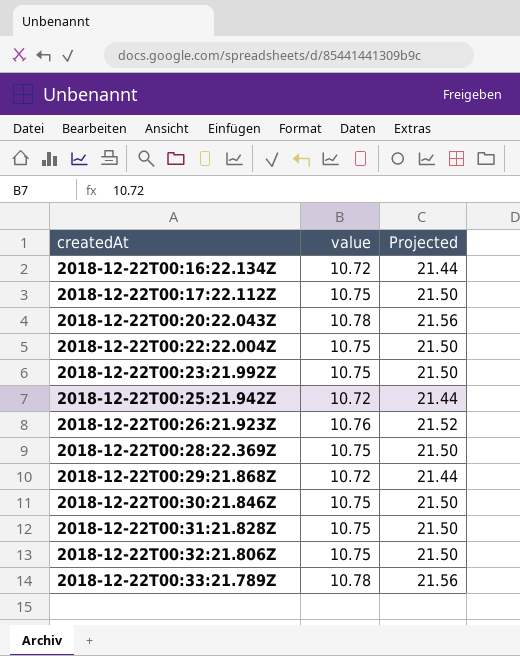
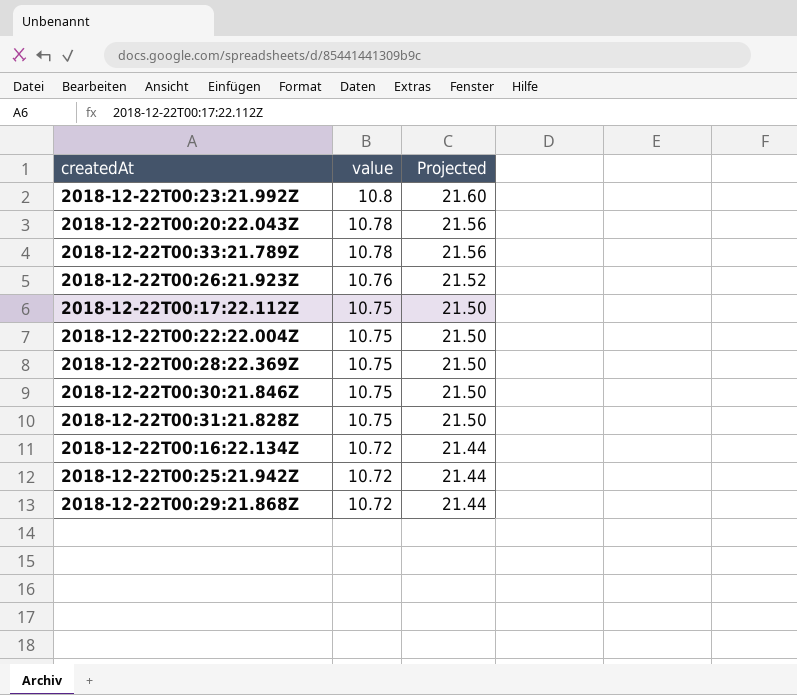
row order: createdAt ascending -> value descending
row 2018-12-22T00:32:21.806Z: 10.75 | 21.50 -> none
2018-12-22T00:23:21.992Z | value: 10.75 -> 10.8
2018-12-22T00:23:21.992Z | Projected: 21.50 -> 21.60

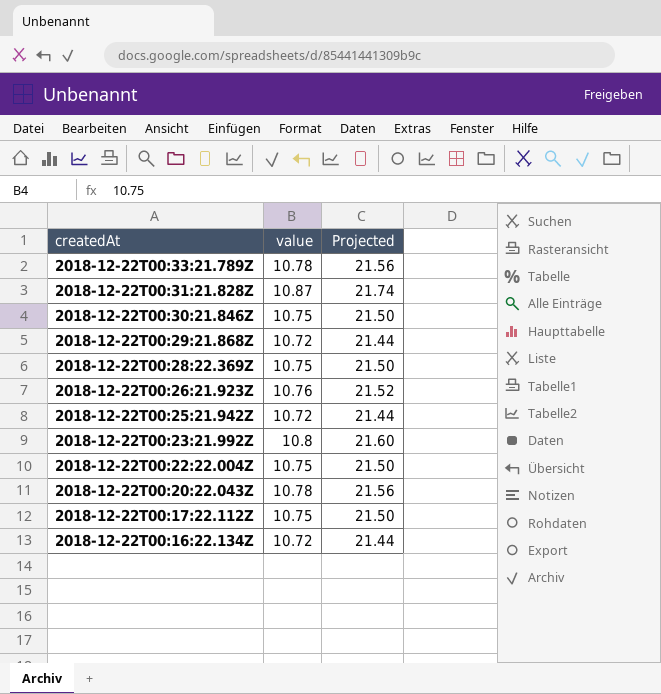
row order: value descending -> createdAt descending
2018-12-22T00:31:21.828Z | value: 10.75 -> 10.87
2018-12-22T00:31:21.828Z | Projected: 21.50 -> 21.74

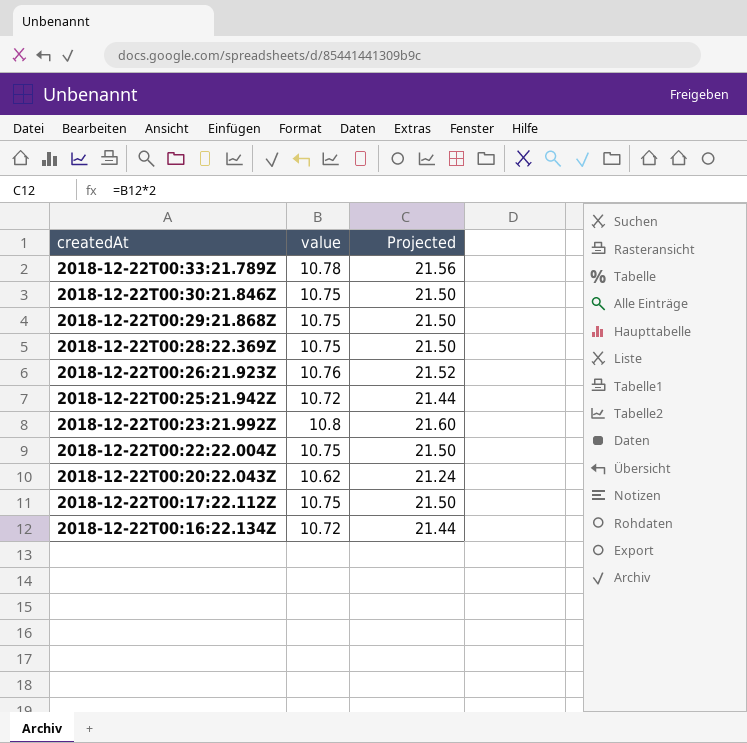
row 2018-12-22T00:31:21.828Z: 10.87 | 21.74 -> none
2018-12-22T00:29:21.868Z | value: 10.72 -> 10.75
2018-12-22T00:29:21.868Z | Projected: 21.44 -> 21.50
2018-12-22T00:20:22.043Z | value: 10.78 -> 10.62
2018-12-22T00:20:22.043Z | Projected: 21.56 -> 21.24

